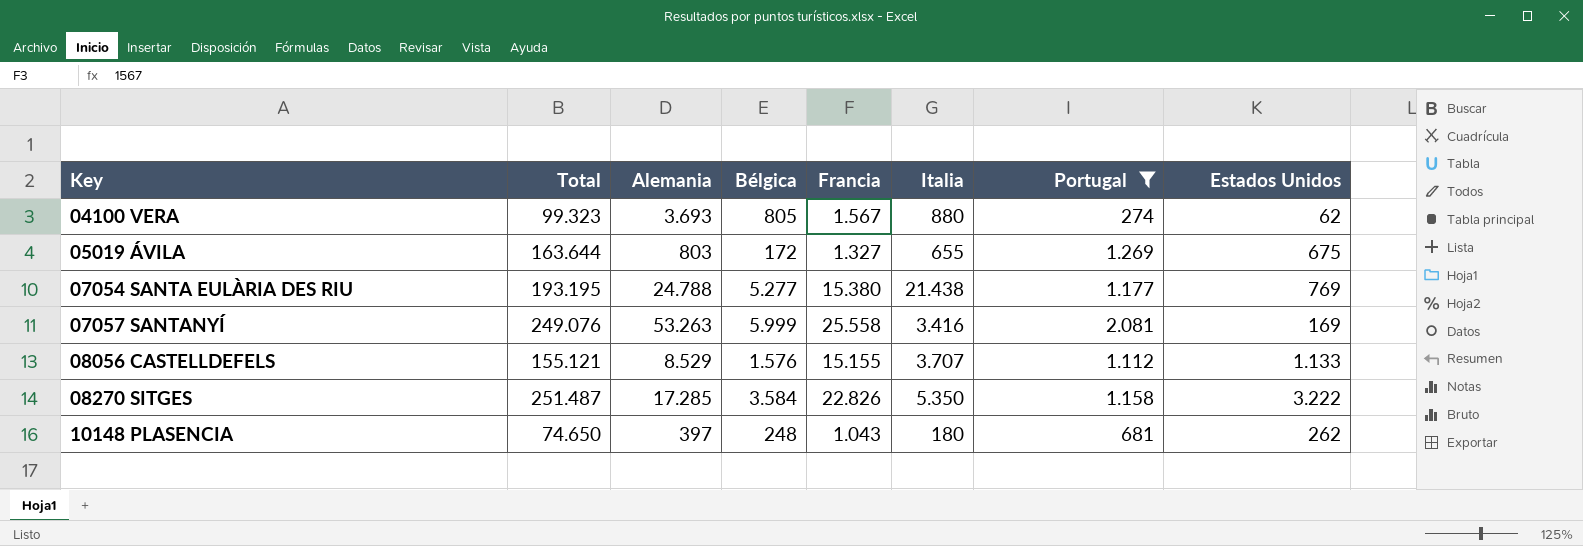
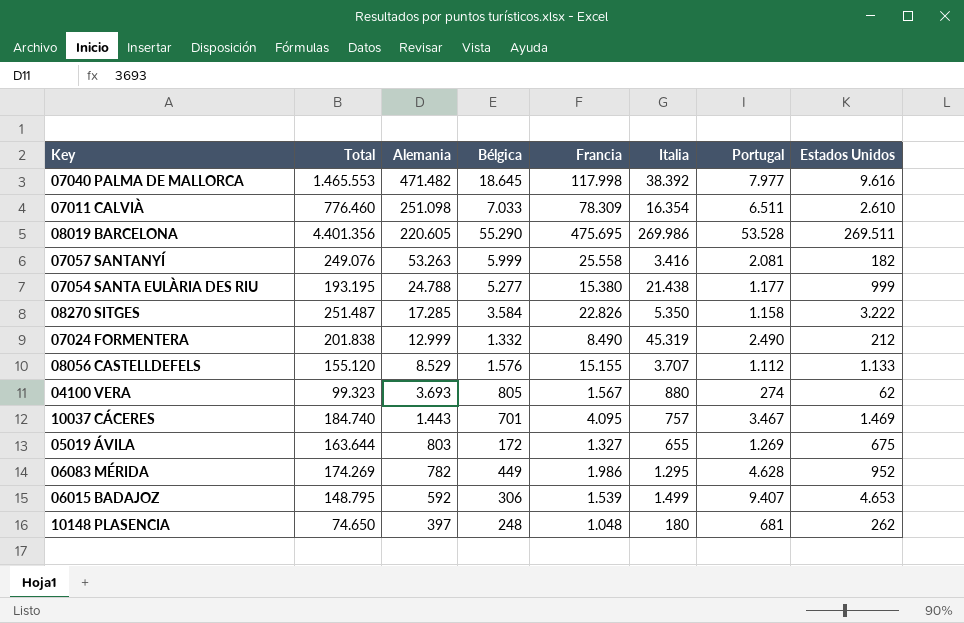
filter: Portugal <= 2.081 -> none
row order: Key ascending -> Alemania descending
07057 SANTANYÍ | Estados Unidos: 169 -> 182
07054 SANTA EULÀRIA DES RIU | Estados Unidos: 769 -> 999
08056 CASTELLDEFELS | Total: 155.121 -> 155.120
10148 PLASENCIA | Francia: 1.043 -> 1.048

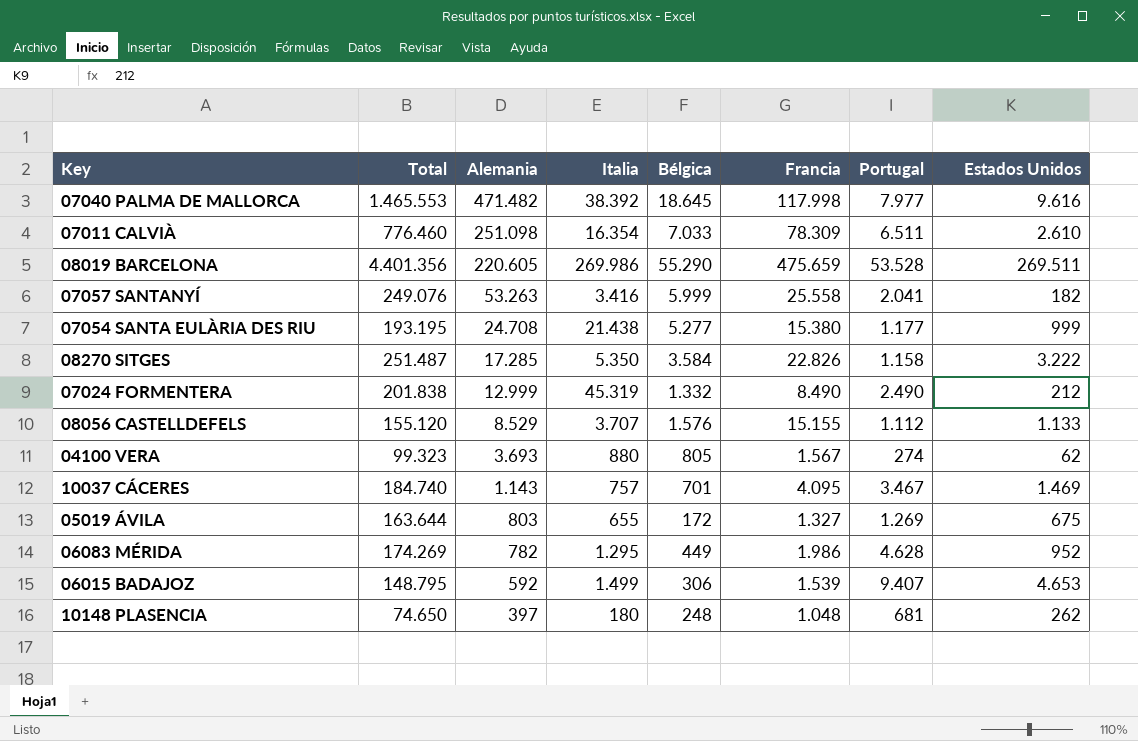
column Italia | position: 6 -> 4
08019 BARCELONA | Francia: 475.695 -> 475.659
07057 SANTANYÍ | Portugal: 2.081 -> 2.041
07054 SANTA EULÀRIA DES RIU | Alemania: 24.788 -> 24.708
10037 CÁCERES | Alemania: 1.443 -> 1.143

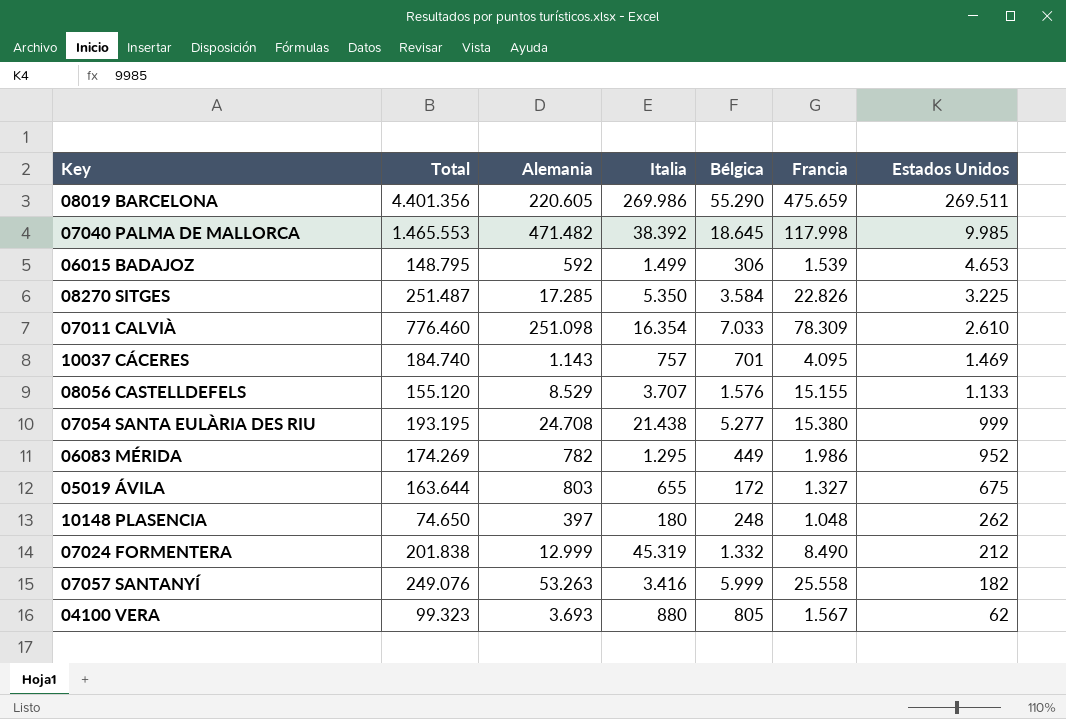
row order: Alemania descending -> Estados Unidos descending
column Portugal | position: 7 -> none
07040 PALMA DE MALLORCA | Estados Unidos: 9.616 -> 9.985
08270 SITGES | Estados Unidos: 3.222 -> 3.225

